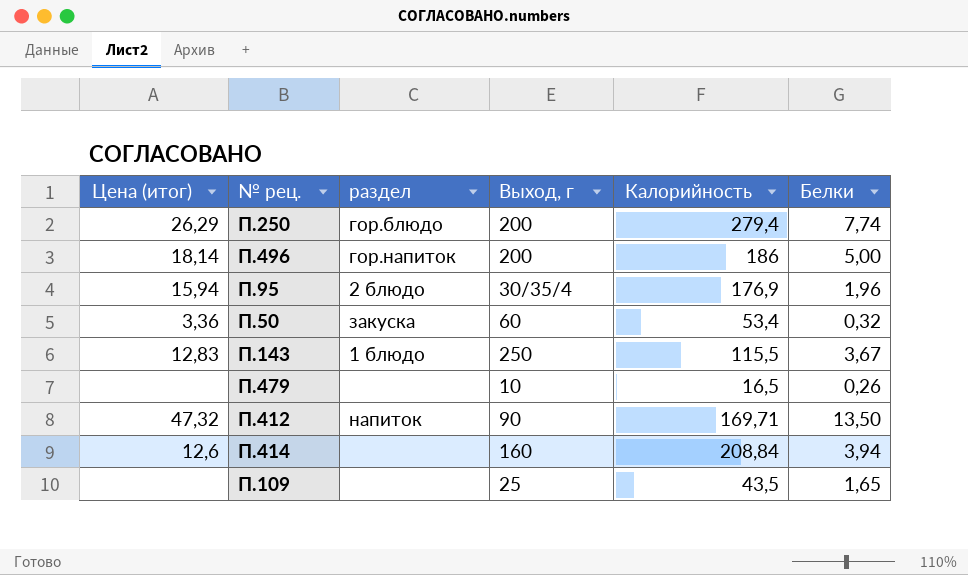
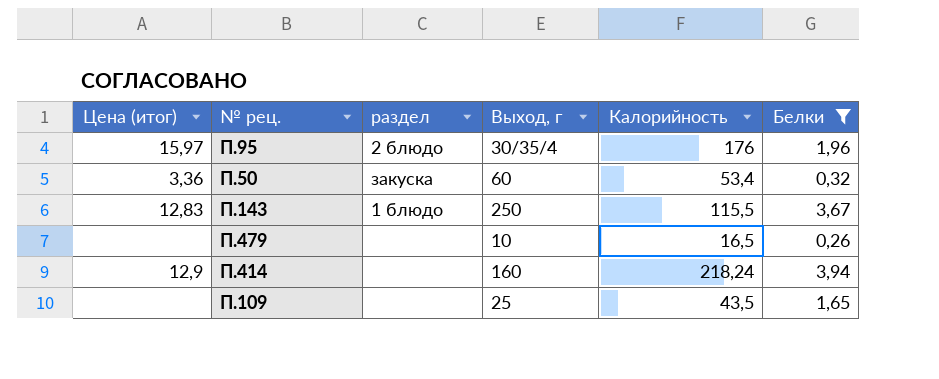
filter: none -> Белки <= 3,94
П.95 | Цена (итог): 15,94 -> 15,97
П.95 | Калорийность: 176,9 -> 176
П.414 | Цена (итог): 12,6 -> 12,9
П.414 | Калорийность: 208,84 -> 218,24

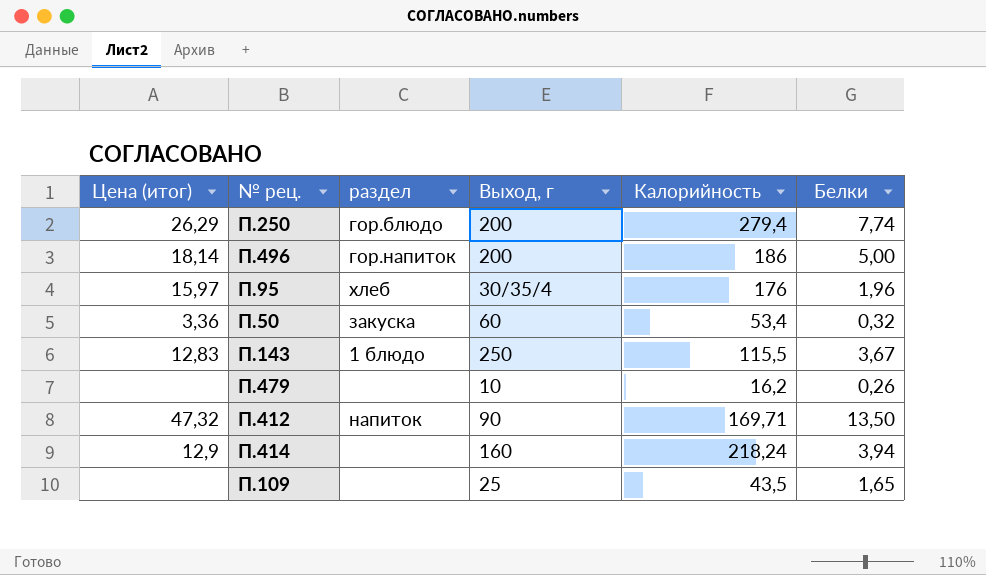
filter: Белки <= 3,94 -> none
П.95 | раздел: 2 блюдо -> хлеб
П.479 | Калорийность: 16,5 -> 16,2

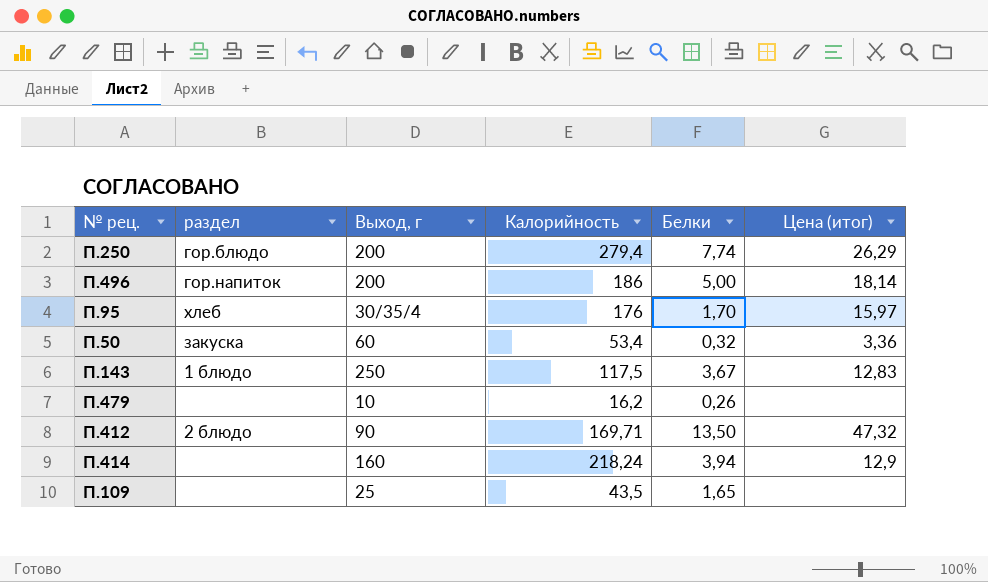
column Цена (итог) | position: 1 -> 6
П.95 | Белки: 1,96 -> 1,70
П.143 | Калорийность: 115,5 -> 117,5
П.412 | раздел: напиток -> 2 блюдо

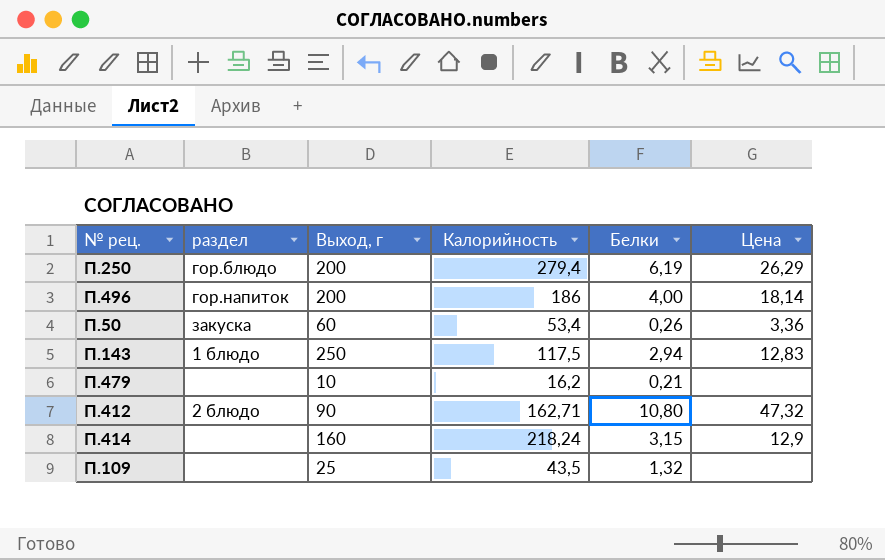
column name: Цена (итог) -> Цена
row П.95: хлеб | 30/35/4 | 176 | 1,70 | 15,97 -> none
П.250 | Белки: 7,74 -> 6,19
П.496 | Белки: 5,00 -> 4,00
П.50 | Белки: 0,32 -> 0,26
П.143 | Белки: 3,67 -> 2,94
П.479 | Белки: 0,26 -> 0,21
П.412 | Калорийность: 169,71 -> 162,71
П.412 | Белки: 13,50 -> 10,80
П.414 | Белки: 3,94 -> 3,15
П.109 | Белки: 1,65 -> 1,32

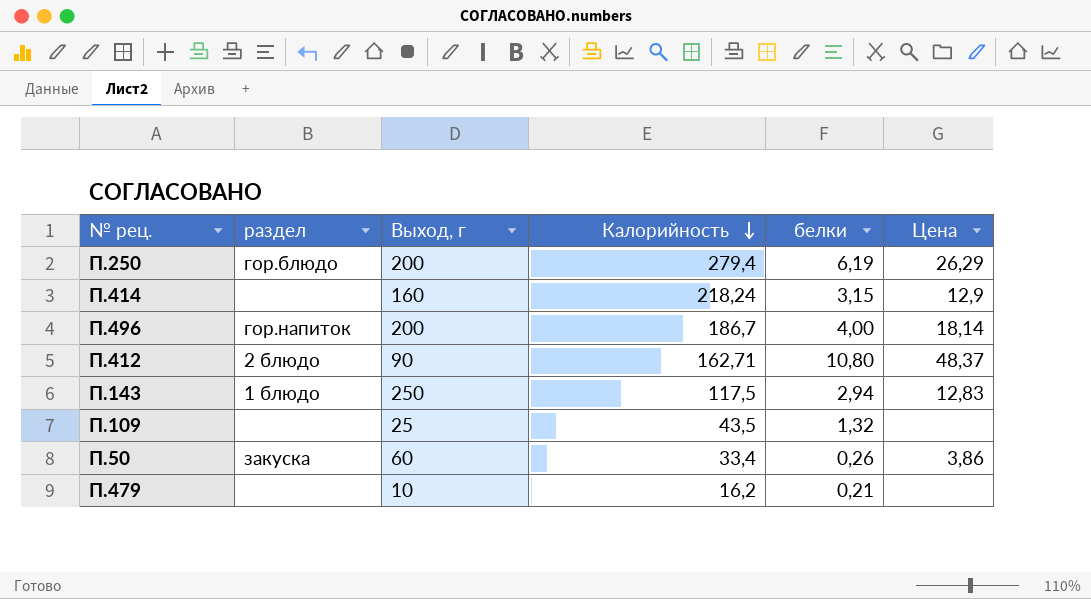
row order: none -> Калорийность descending
column name: Белки -> белки
П.496 | Калорийность: 186 -> 186,7
П.412 | Цена: 47,32 -> 48,37
П.50 | Калорийность: 53,4 -> 33,4
П.50 | Цена: 3,36 -> 3,86

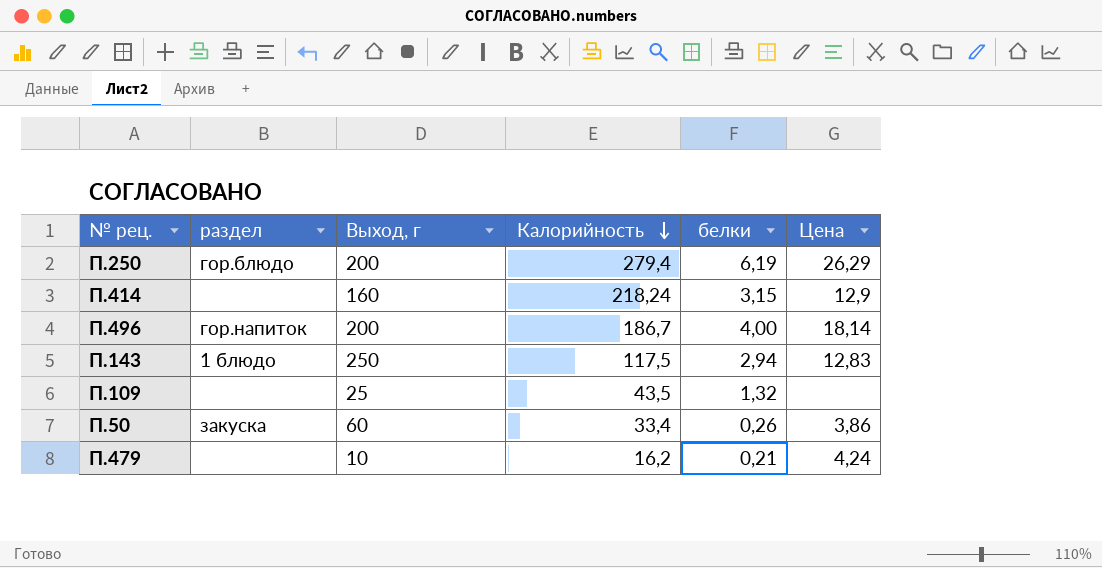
row П.412: 2 блюдо | 90 | 162,71 | 10,80 | 48,37 -> none
П.479 | Цена: none -> 4,24

